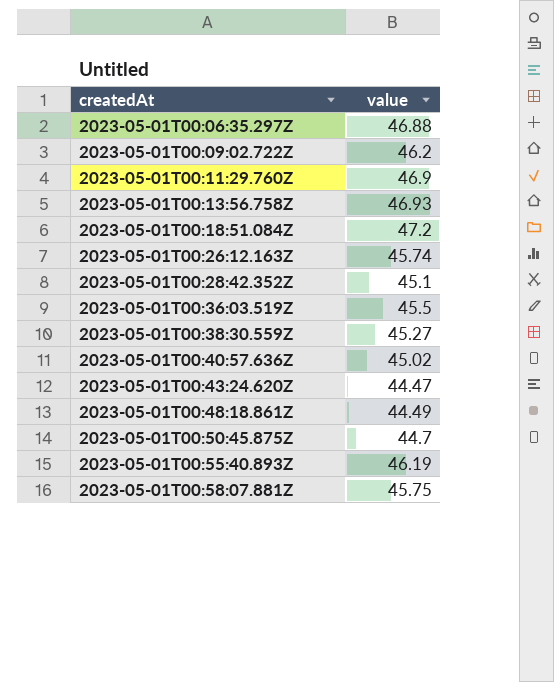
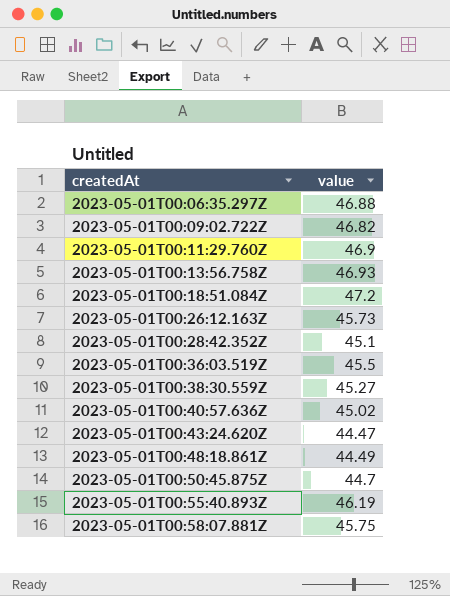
2023-05-01T00:09:02.722Z | value: 46.2 -> 46.82
2023-05-01T00:26:12.163Z | value: 45.74 -> 45.73

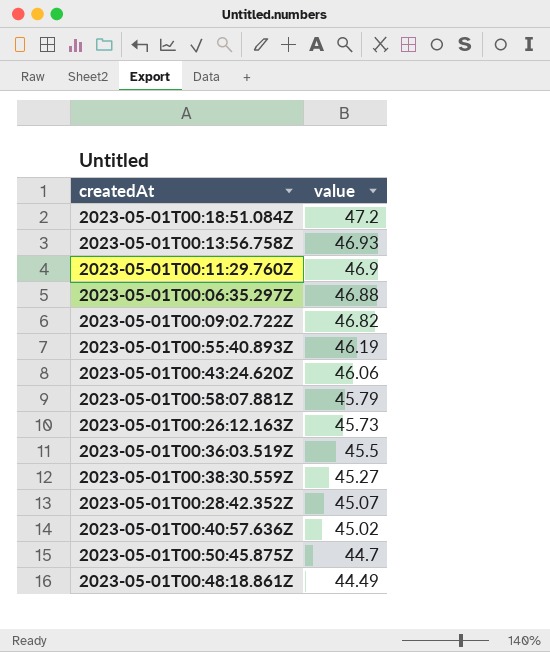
row order: createdAt ascending -> value descending
2023-05-01T00:43:24.620Z | value: 44.47 -> 46.06
2023-05-01T00:58:07.881Z | value: 45.75 -> 45.79
2023-05-01T00:28:42.352Z | value: 45.1 -> 45.07

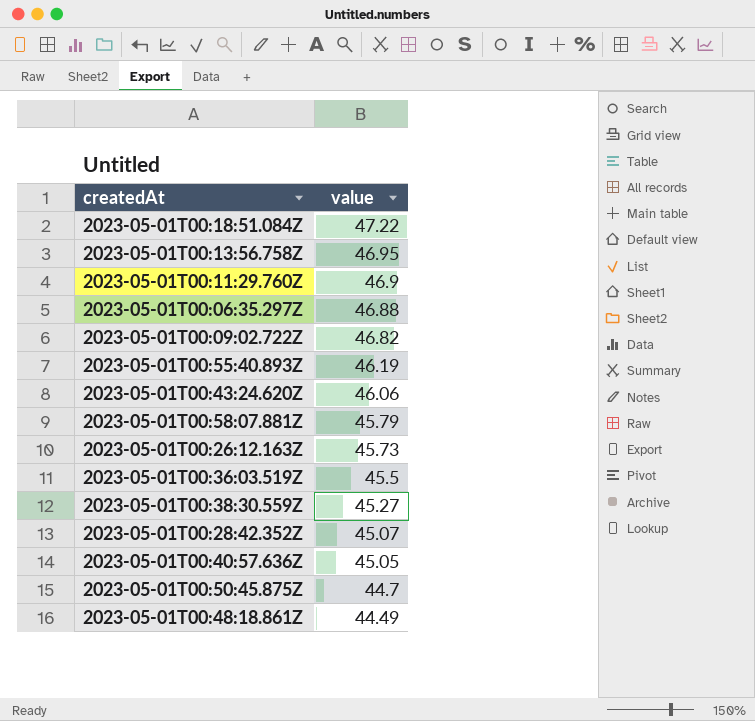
2023-05-01T00:18:51.084Z | value: 47.2 -> 47.22
2023-05-01T00:13:56.758Z | value: 46.93 -> 46.95
2023-05-01T00:40:57.636Z | value: 45.02 -> 45.05

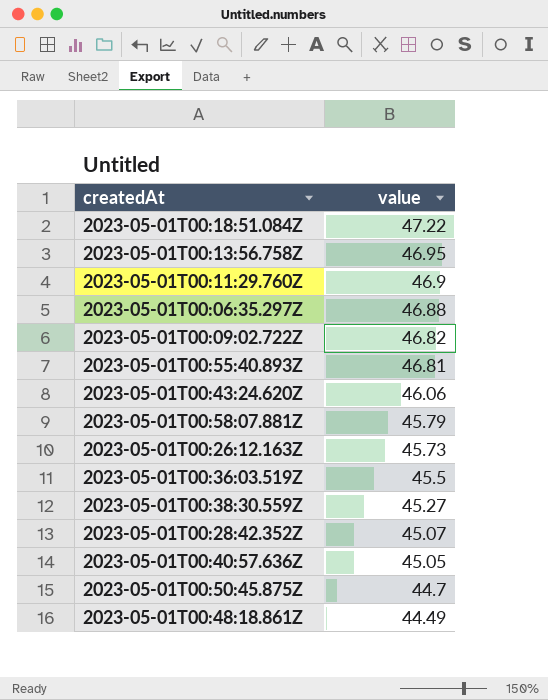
2023-05-01T00:55:40.893Z | value: 46.19 -> 46.81

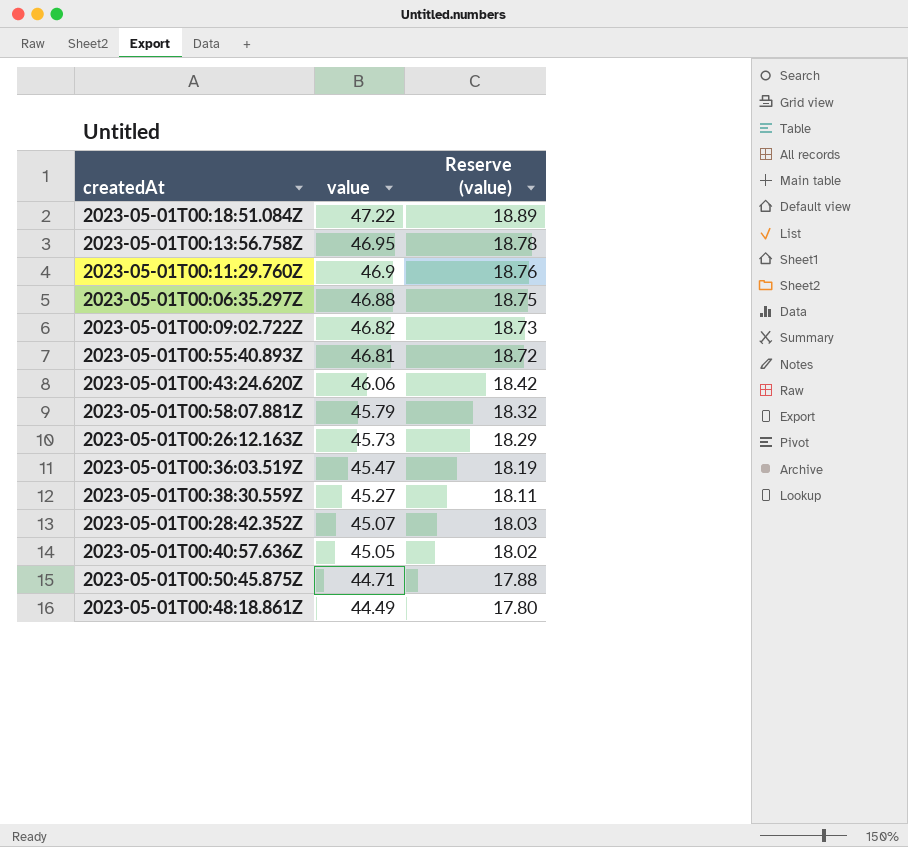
column Reserve (value) | formula: none -> [value] * 0.4
2023-05-01T00:36:03.519Z | value: 45.5 -> 45.47
2023-05-01T00:50:45.875Z | value: 44.7 -> 44.71

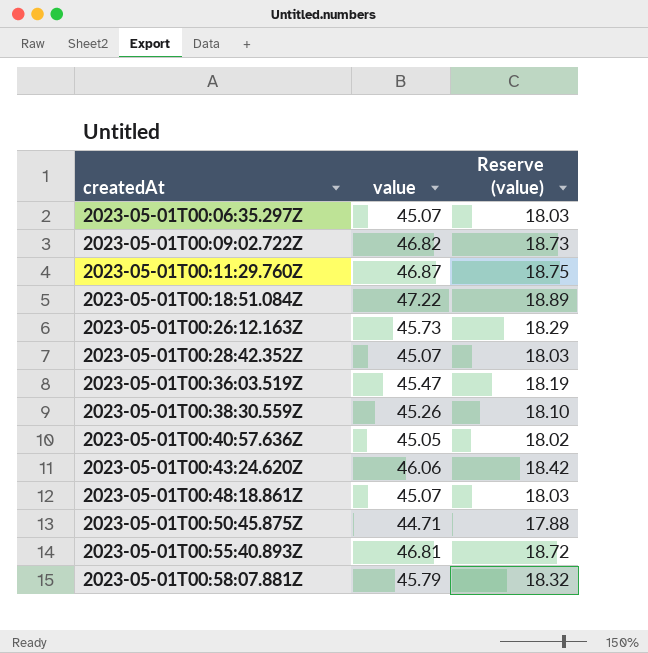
row order: value descending -> createdAt ascending
row 2023-05-01T00:13:56.758Z: 46.95 | 18.78 -> none
2023-05-01T00:06:35.297Z | value: 46.88 -> 45.07
2023-05-01T00:06:35.297Z | Reserve (value): 18.75 -> 18.03
2023-05-01T00:11:29.760Z | value: 46.9 -> 46.87
2023-05-01T00:11:29.760Z | Reserve (value): 18.76 -> 18.75
2023-05-01T00:38:30.559Z | value: 45.27 -> 45.26
2023-05-01T00:38:30.559Z | Reserve (value): 18.11 -> 18.10
2023-05-01T00:48:18.861Z | value: 44.49 -> 45.07
2023-05-01T00:48:18.861Z | Reserve (value): 17.80 -> 18.03

